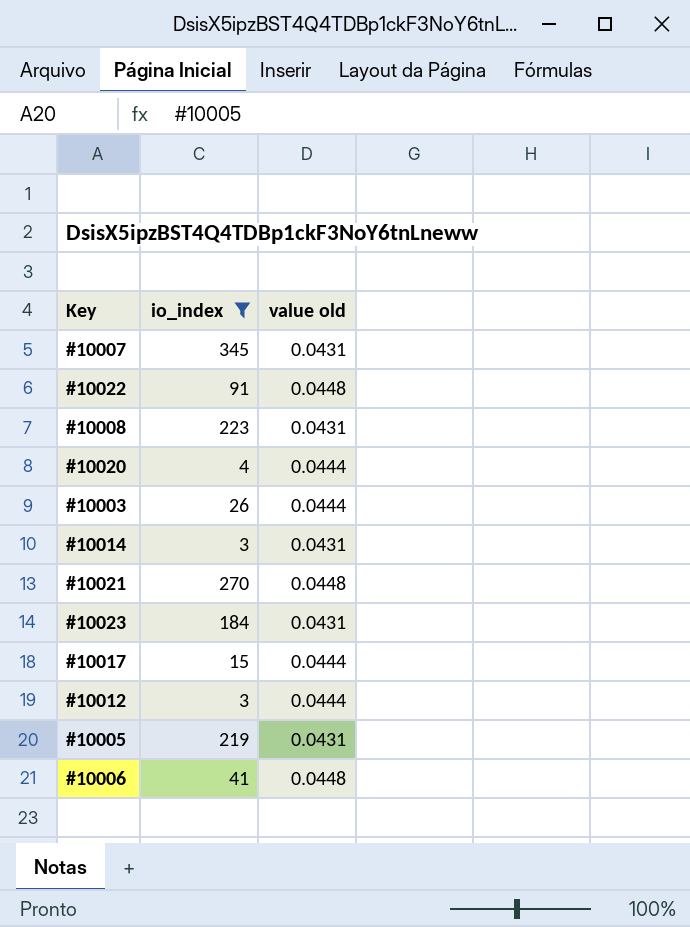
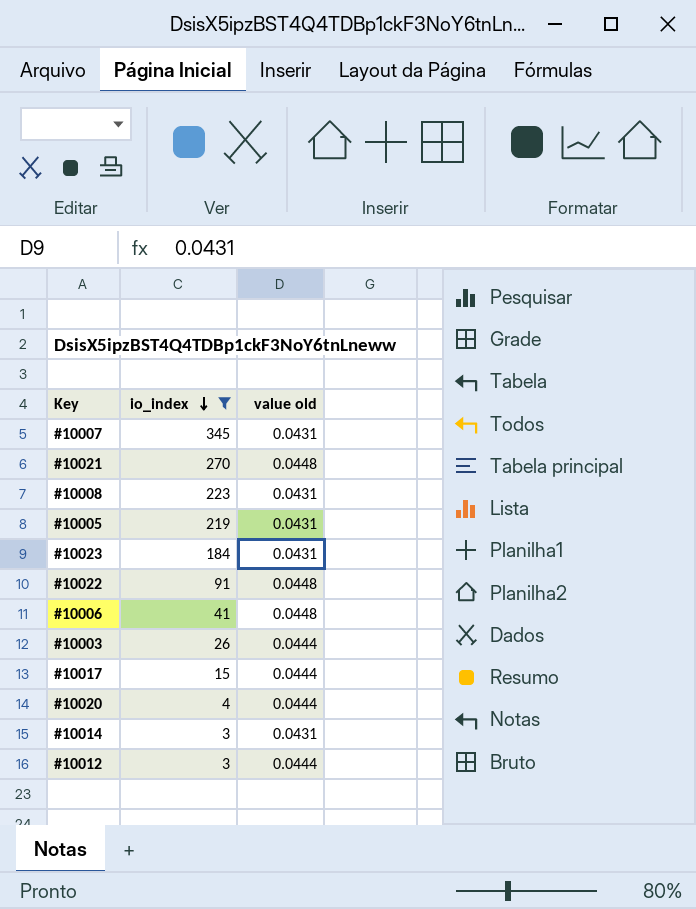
row order: none -> io_index descending

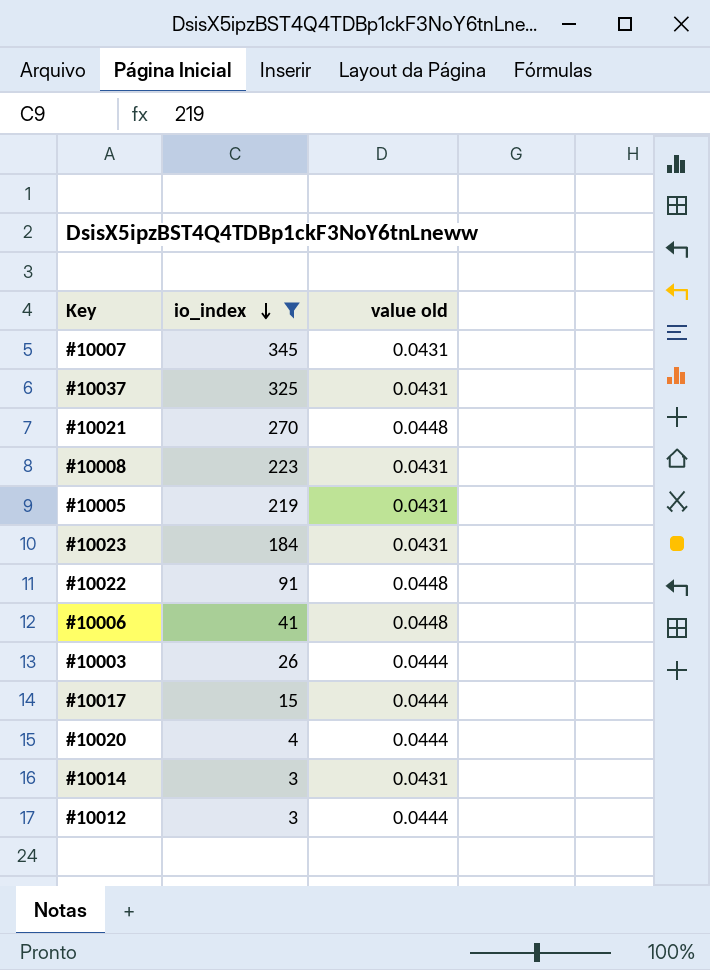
row #10037: none -> 325 | 0.0431

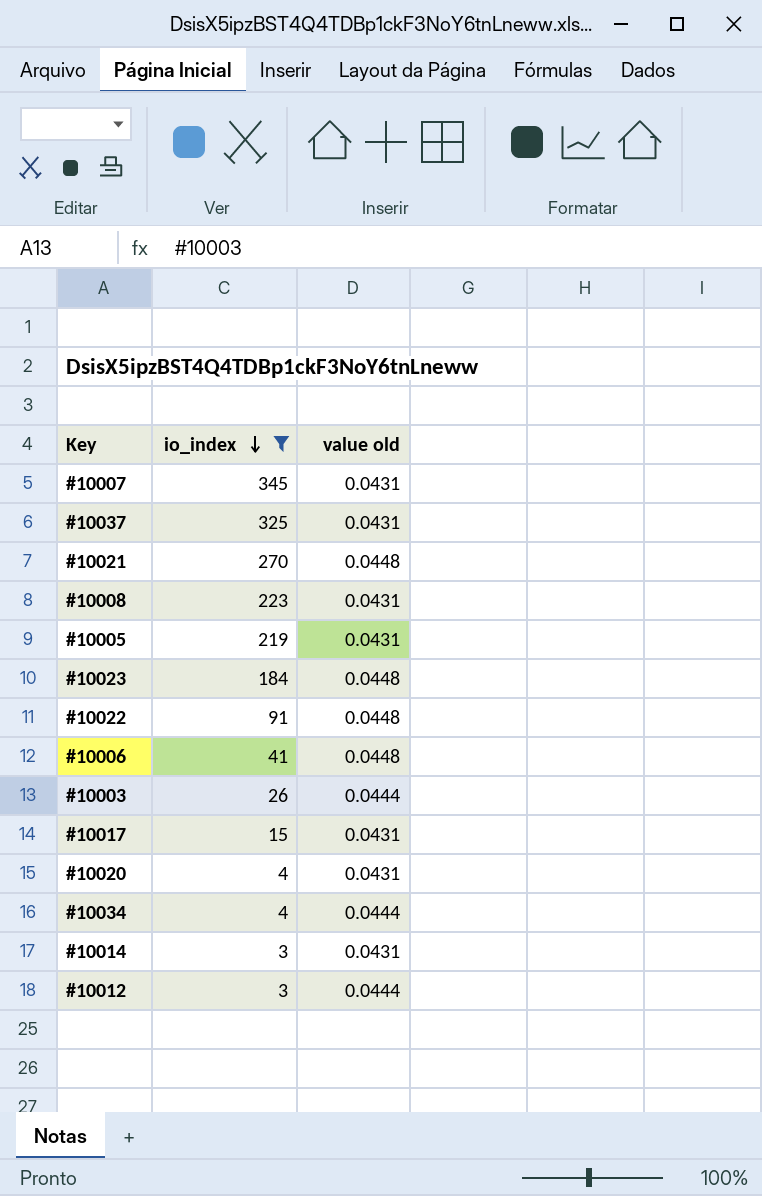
#10023 | value old: 0.0431 -> 0.0448
#10017 | value old: 0.0444 -> 0.0431
#10020 | value old: 0.0444 -> 0.0431
row #10034: none -> 4 | 0.0444

